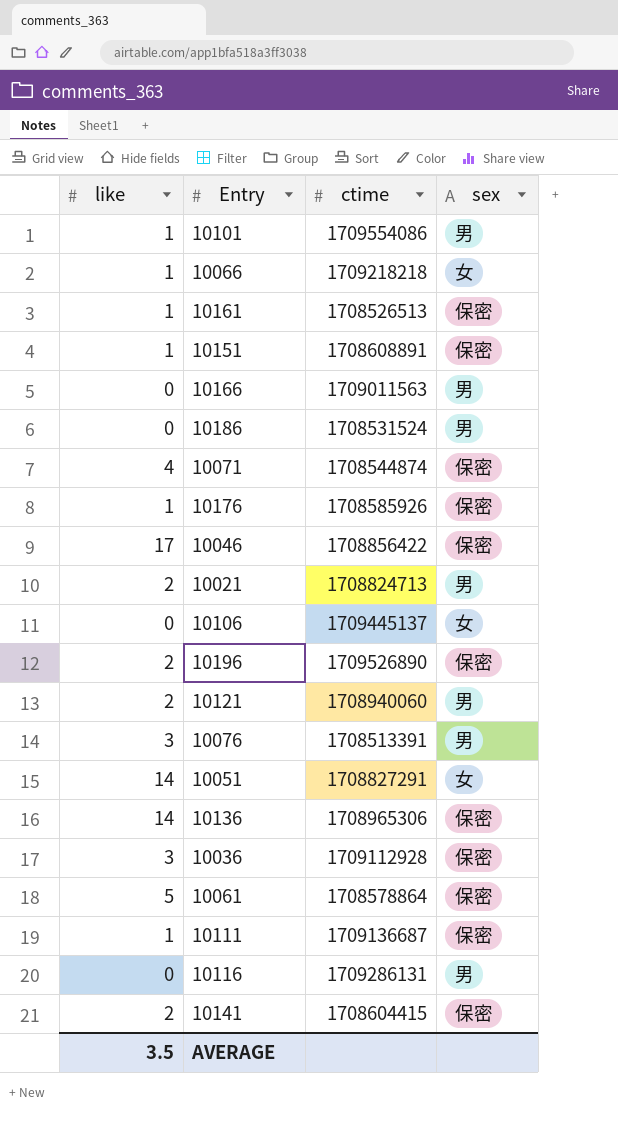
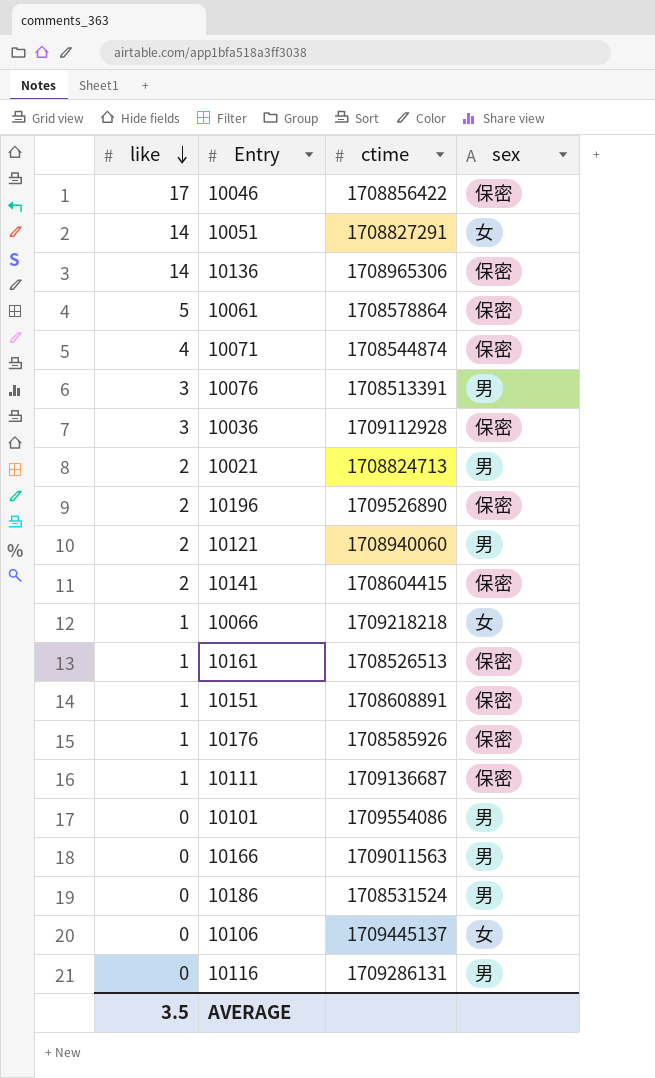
row order: none -> like descending
10101 | like: 1 -> 0

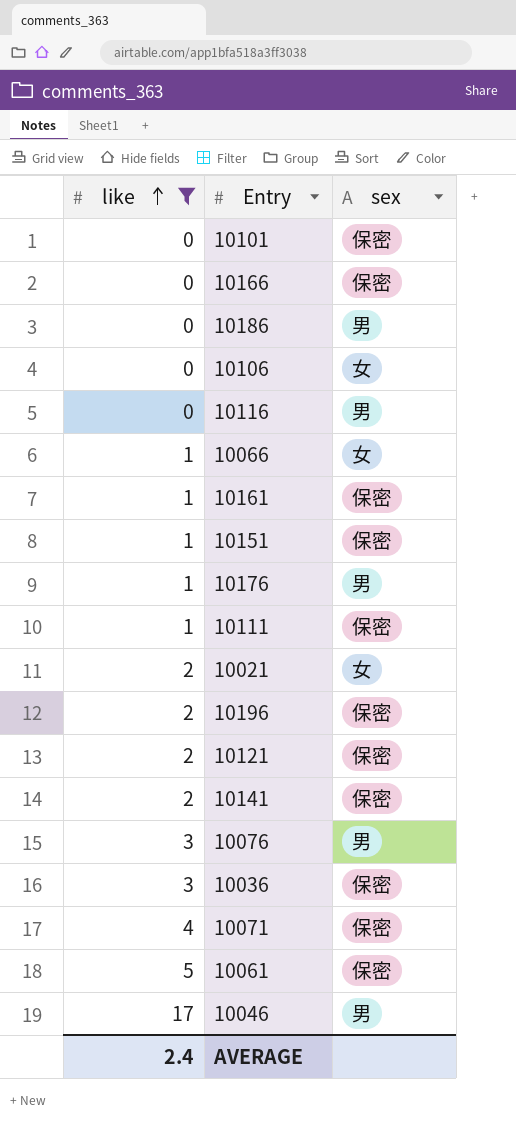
filter: none -> like != 14
row order: like descending -> like ascending
column ctime | position: 3 -> none
10101 | sex: 男 -> 保密
10166 | sex: 男 -> 保密
10176 | sex: 保密 -> 男
10021 | sex: 男 -> 女
10121 | sex: 男 -> 保密
10046 | sex: 保密 -> 男
AVERAGE | like: 3.5 -> 2.4

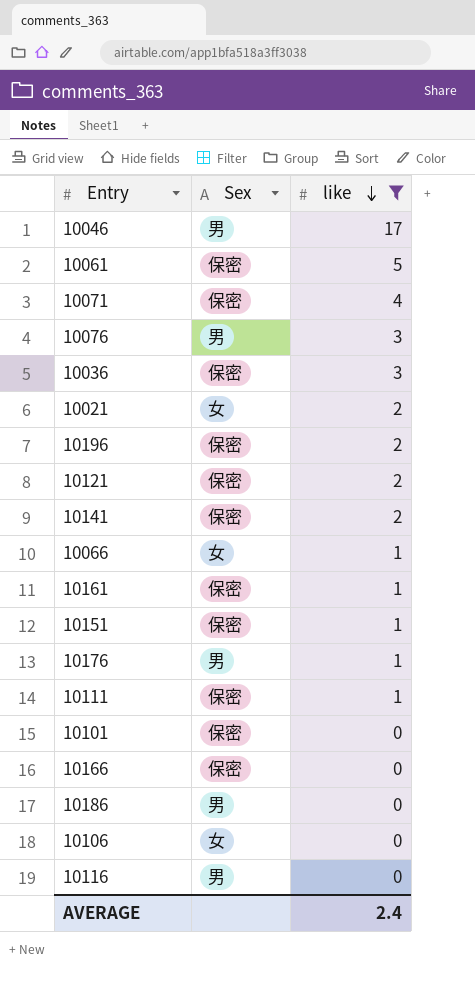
row order: like ascending -> like descending
column name: sex -> Sex
column like | position: 1 -> 3

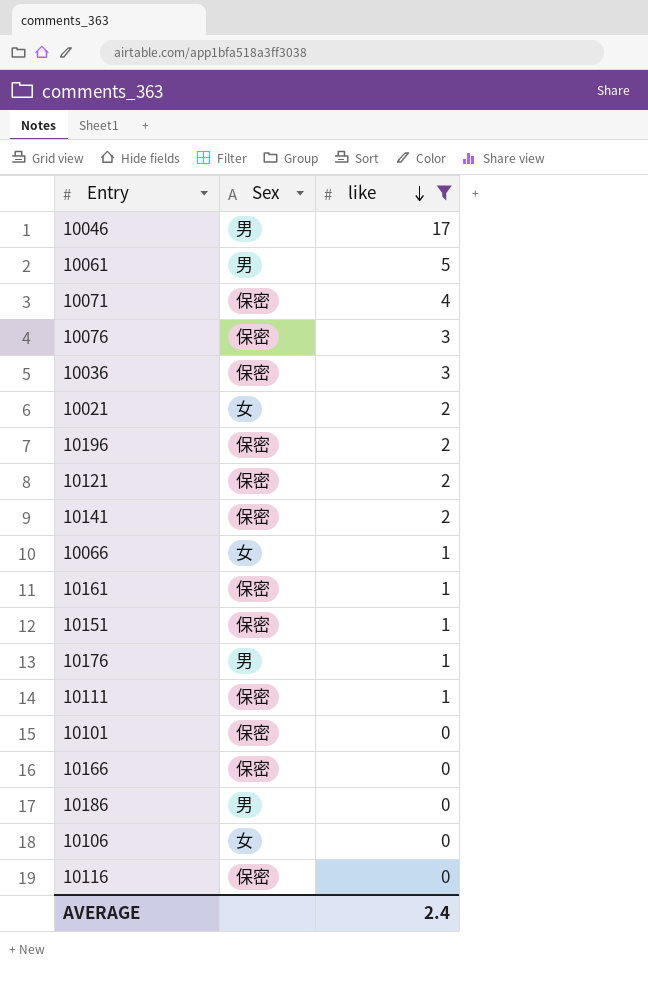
10061 | Sex: 保密 -> 男
10076 | Sex: 男 -> 保密
10116 | Sex: 男 -> 保密

